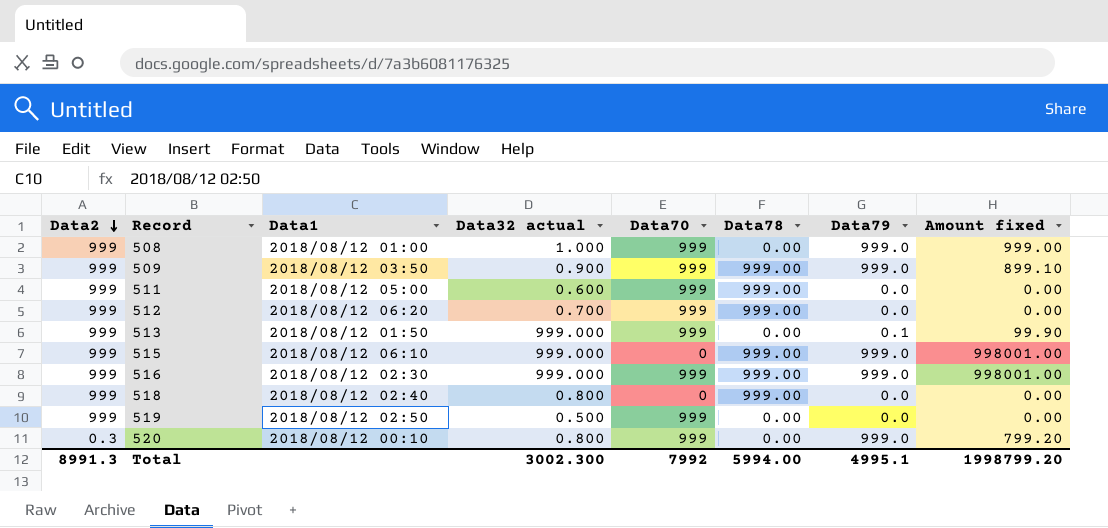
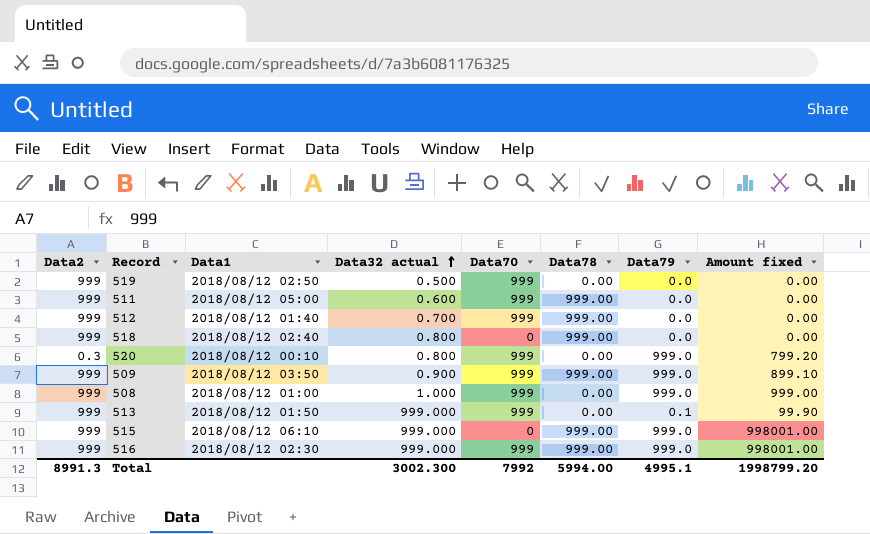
row order: Data2 descending -> Data32 actual ascending
512 | Data1: 2018/08/12 06:20 -> 2018/08/12 01:40

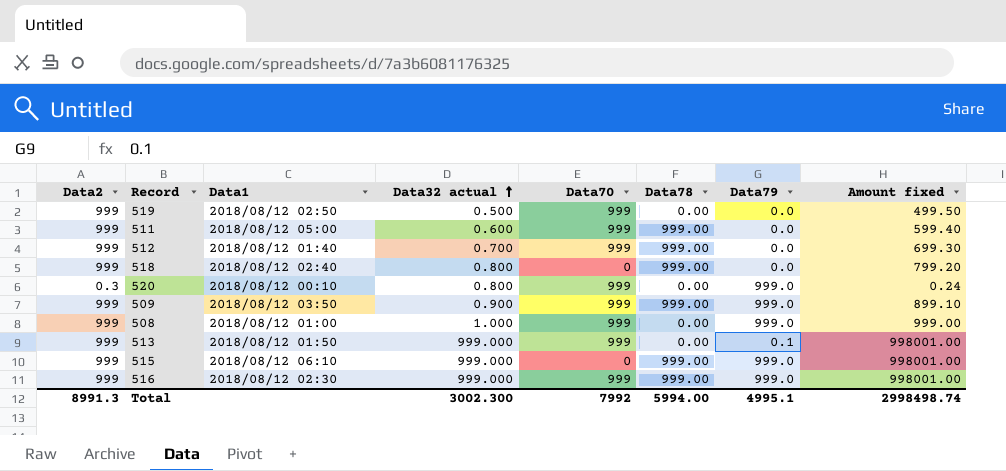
column Amount fixed | formula: [Data32 actual] * [Data79] -> [Data2] * [Data32 actual]
Total | Amount fixed: 1998799.20 -> 2998498.74

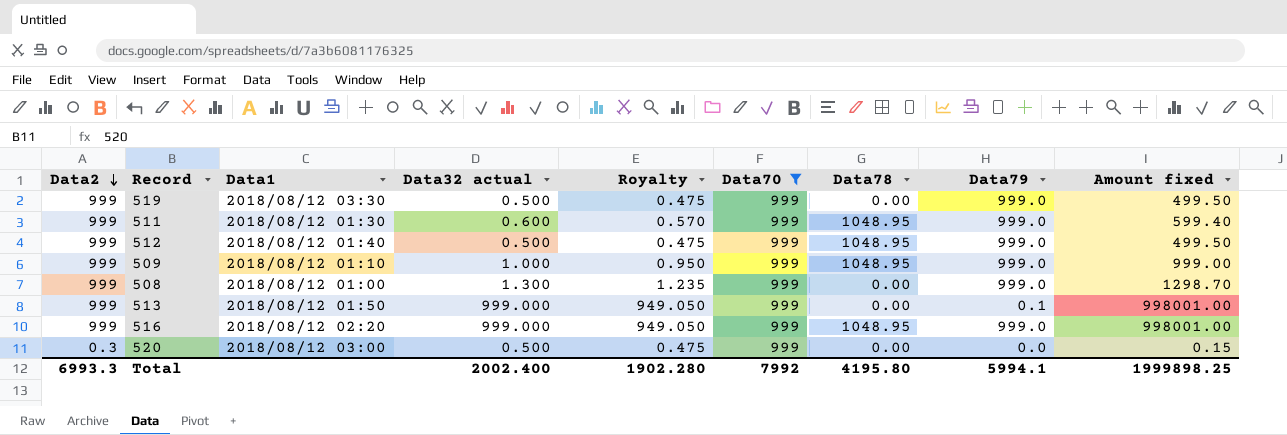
filter: none -> Data70 = 999
row order: Data32 actual ascending -> Data2 descending
column Royalty | formula: none -> [Data32 actual] * 0.95
519 | Data1: 2018/08/12 02:50 -> 2018/08/12 03:30
519 | Data79: 0.0 -> 999.0
511 | Data1: 2018/08/12 05:00 -> 2018/08/12 01:30
511 | Data78: 999.00 -> 1048.95
511 | Data79: 0.0 -> 999.0
512 | Data32 actual: 0.700 -> 0.500
512 | Data78: 999.00 -> 1048.95
512 | Data79: 0.0 -> 999.0
512 | Amount fixed: 699.30 -> 499.50
509 | Data1: 2018/08/12 03:50 -> 2018/08/12 01:10
509 | Data32 actual: 0.900 -> 1.000
509 | Data78: 999.00 -> 1048.95
509 | Amount fixed: 899.10 -> 999.00
508 | Data32 actual: 1.000 -> 1.300
508 | Amount fixed: 999.00 -> 1298.70
516 | Data1: 2018/08/12 02:30 -> 2018/08/12 02:20
516 | Data78: 999.00 -> 1048.95
520 | Data1: 2018/08/12 00:10 -> 2018/08/12 03:00
520 | Data32 actual: 0.800 -> 0.500
520 | Data79: 999.0 -> 0.0
520 | Amount fixed: 0.24 -> 0.15
Total | Data2: 8991.3 -> 6993.3
Total | Data32 actual: 3002.300 -> 2002.400
Total | Data78: 5994.00 -> 4195.80
Total | Data79: 4995.1 -> 5994.1
Total | Amount fixed: 2998498.74 -> 1999898.25

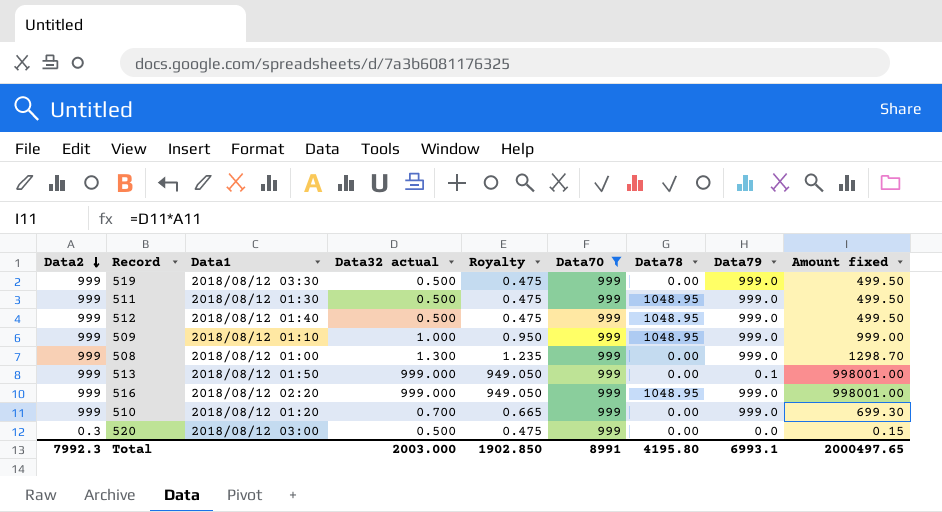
511 | Data32 actual: 0.600 -> 0.500
511 | Royalty: 0.570 -> 0.475
511 | Amount fixed: 599.40 -> 499.50
row 510: none -> 999 | 2018/08/12 01:20 | 0.700 | 0.665 | 999 | 0.00 | 999.0 | 699.30
Total | Data2: 6993.3 -> 7992.3
Total | Data32 actual: 2002.400 -> 2003.000
Total | Royalty: 1902.280 -> 1902.850
Total | Data70: 7992 -> 8991
Total | Data79: 5994.1 -> 6993.1
Total | Amount fixed: 1999898.25 -> 2000497.65

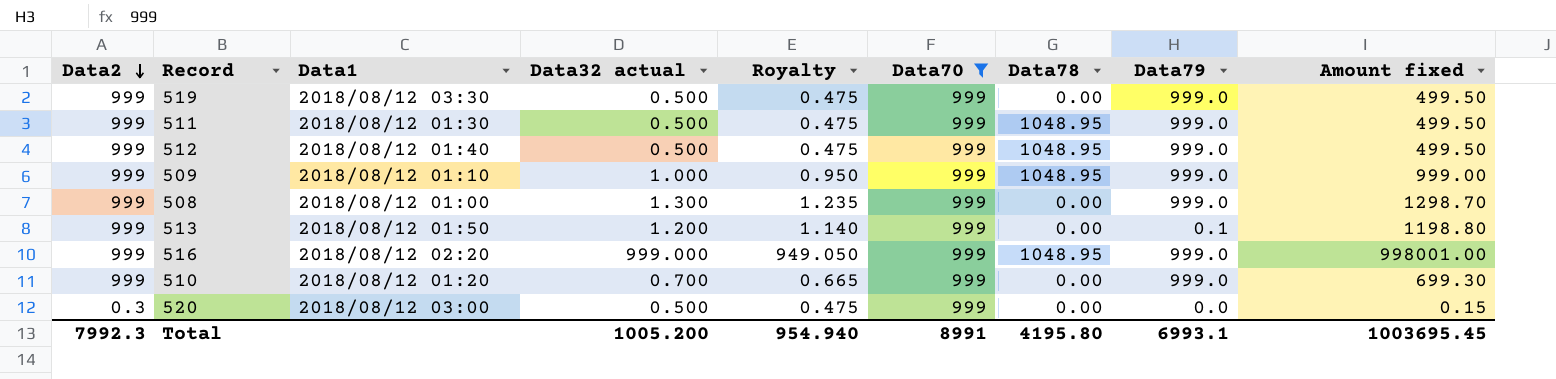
513 | Data32 actual: 999.000 -> 1.200
513 | Royalty: 949.050 -> 1.140
513 | Amount fixed: 998001.00 -> 1198.80
Total | Data32 actual: 2003.000 -> 1005.200
Total | Royalty: 1902.850 -> 954.940
Total | Amount fixed: 2000497.65 -> 1003695.45

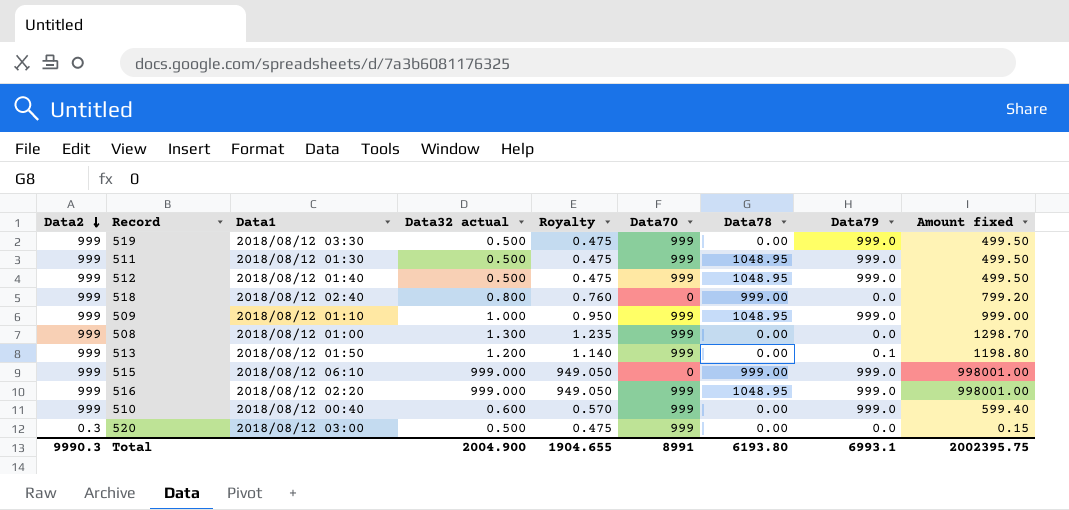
filter: Data70 = 999 -> none
508 | Data79: 999.0 -> 0.0
510 | Data1: 2018/08/12 01:20 -> 2018/08/12 00:40
510 | Data32 actual: 0.700 -> 0.600
510 | Royalty: 0.665 -> 0.570
510 | Amount fixed: 699.30 -> 599.40
Total | Data2: 7992.3 -> 9990.3
Total | Data32 actual: 1005.200 -> 2004.900
Total | Royalty: 954.940 -> 1904.655
Total | Data78: 4195.80 -> 6193.80
Total | Amount fixed: 1003695.45 -> 2002395.75

